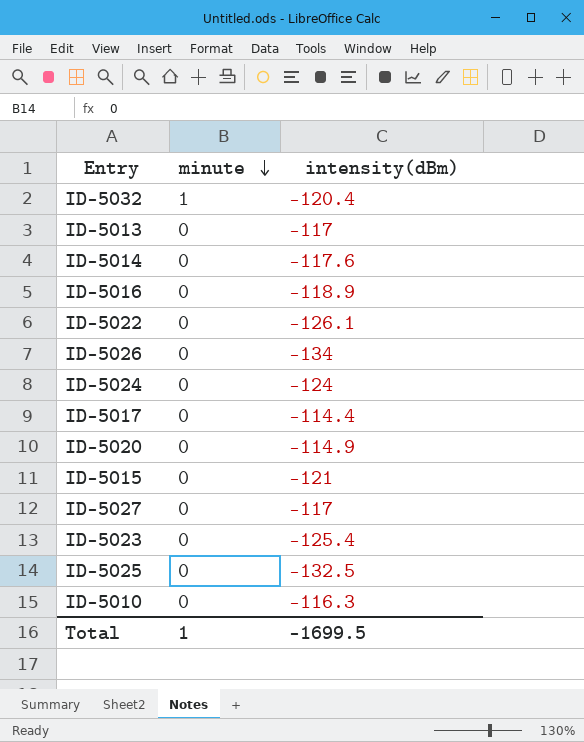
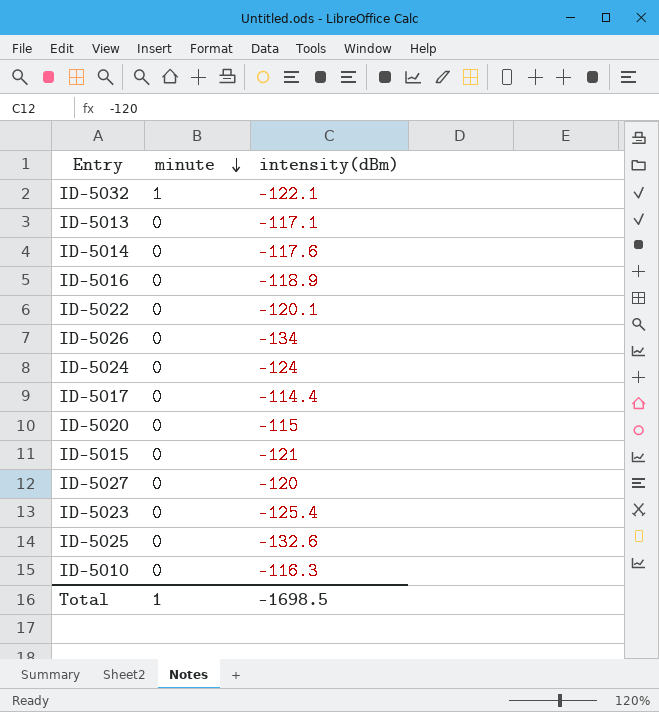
ID-5032 | intensity(dBm): -120.4 -> -122.1
ID-5013 | intensity(dBm): -117 -> -117.1
ID-5022 | intensity(dBm): -126.1 -> -120.1
ID-5020 | intensity(dBm): -114.9 -> -115
ID-5027 | intensity(dBm): -117 -> -120
ID-5025 | intensity(dBm): -132.5 -> -132.6
Total | intensity(dBm): -1699.5 -> -1698.5

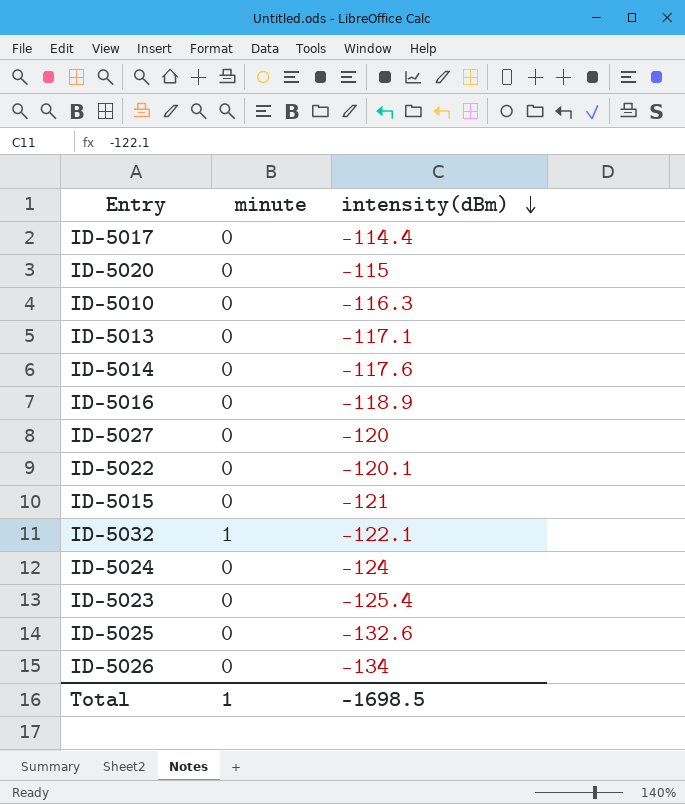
row order: minute descending -> intensity(dBm) descending

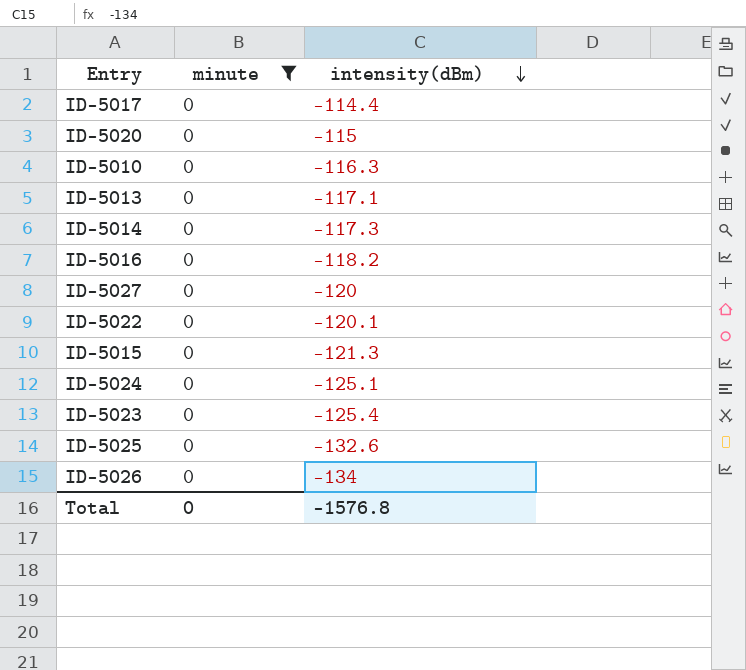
filter: none -> minute = 0
ID-5014 | intensity(dBm): -117.6 -> -117.3
ID-5016 | intensity(dBm): -118.9 -> -118.2
ID-5015 | intensity(dBm): -121 -> -121.3
ID-5024 | intensity(dBm): -124 -> -125.1
Total | minute: 1 -> 0
Total | intensity(dBm): -1698.5 -> -1576.8

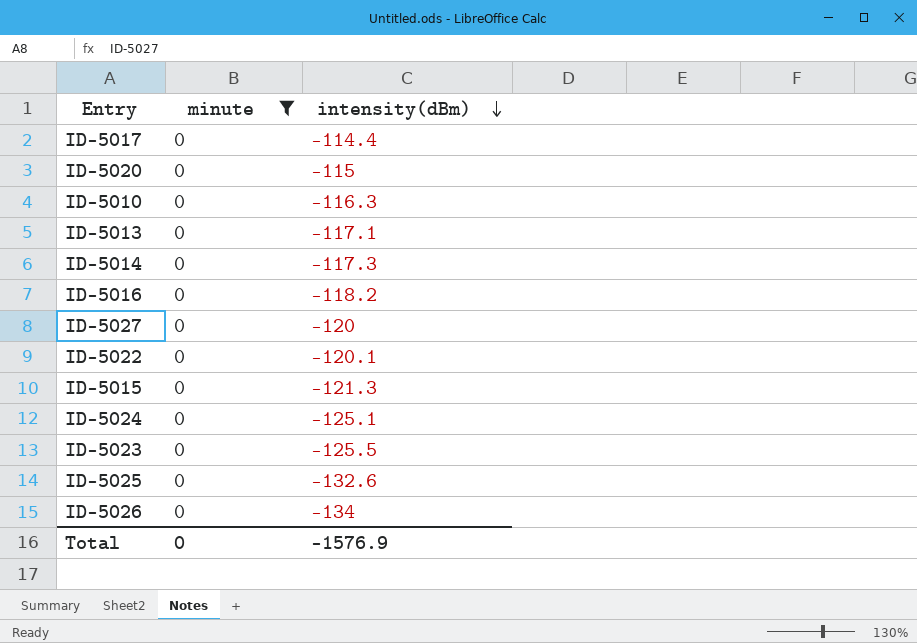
ID-5023 | intensity(dBm): -125.4 -> -125.5
Total | intensity(dBm): -1576.8 -> -1576.9

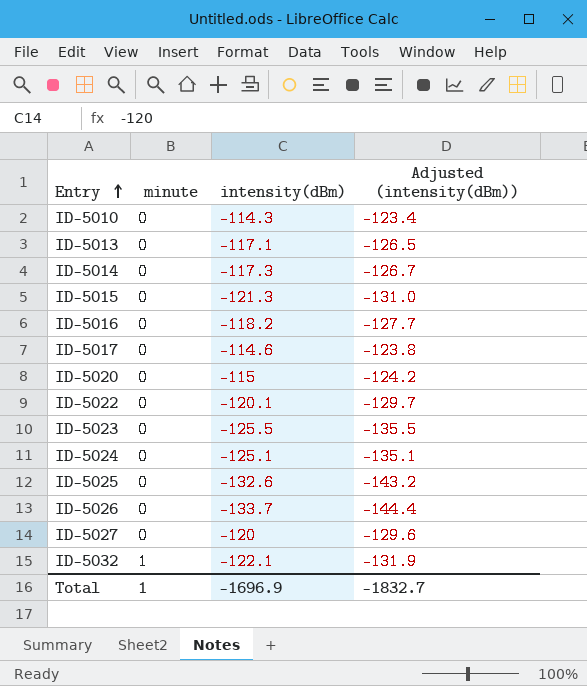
filter: minute = 0 -> none
row order: intensity(dBm) descending -> Entry ascending
column Adjusted (intensity(dBm)) | formula: none -> [intensity(dBm)] * 1.08
ID-5010 | intensity(dBm): -116.3 -> -114.3
ID-5017 | intensity(dBm): -114.4 -> -114.6
ID-5026 | intensity(dBm): -134 -> -133.7
Total | minute: 0 -> 1
Total | intensity(dBm): -1576.9 -> -1696.9

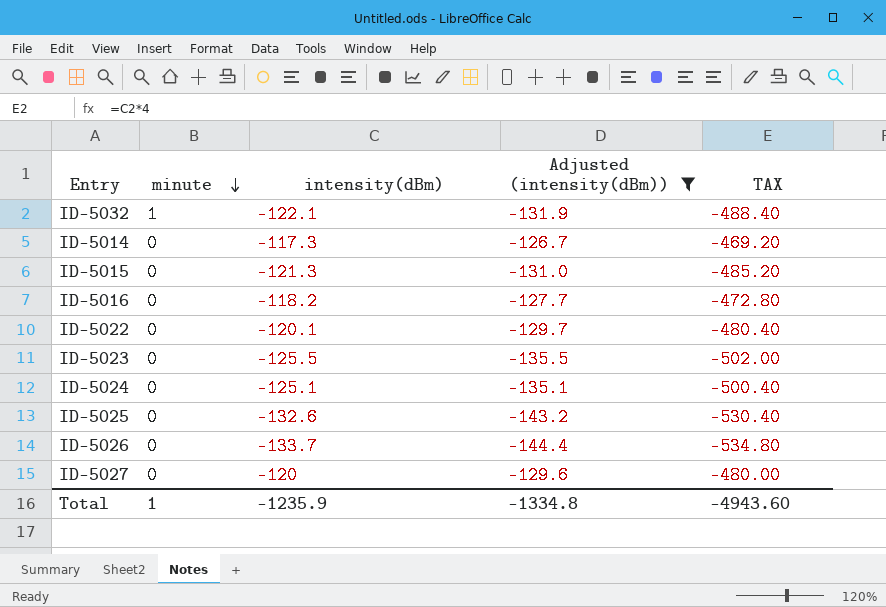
filter: none -> Adjusted (intensity(dBm)) <= -126.7
row order: Entry ascending -> minute descending
column TAX | formula: none -> [intensity(dBm)] * 4
Total | intensity(dBm): -1696.9 -> -1235.9
Total | Adjusted (intensity(dBm)): -1832.7 -> -1334.8

